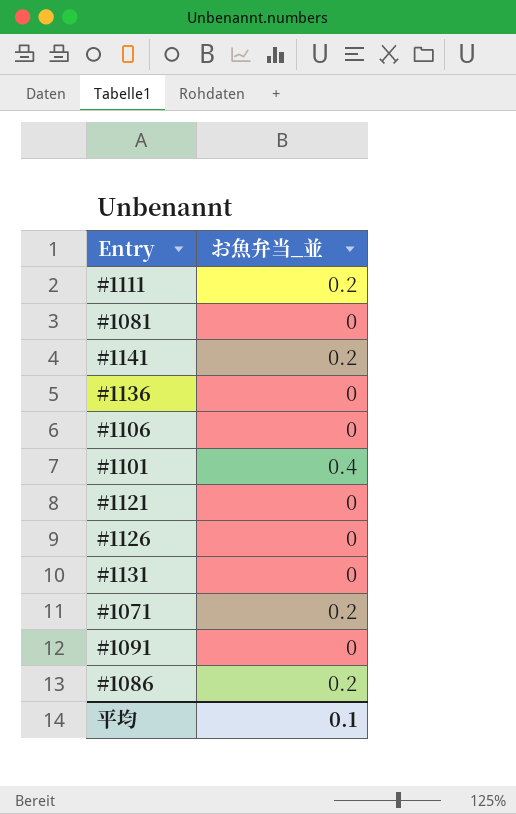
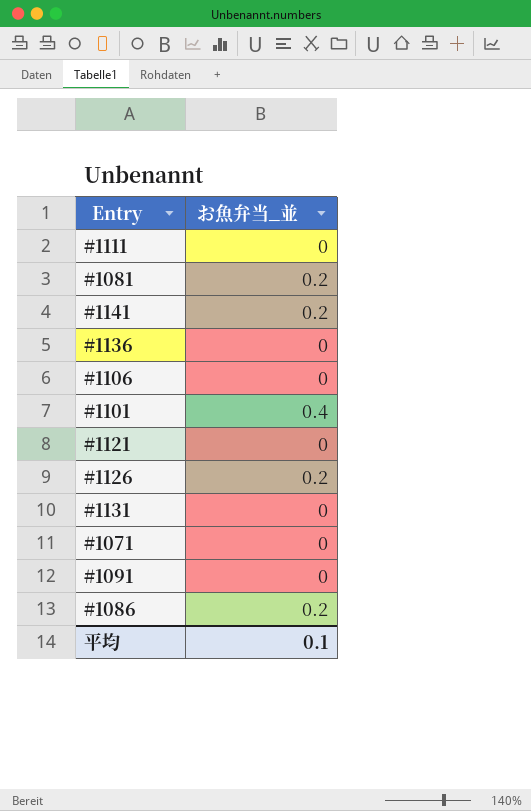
#1111 | お魚弁当_並: 0.2 -> 0
#1081 | お魚弁当_並: 0 -> 0.2
#1126 | お魚弁当_並: 0 -> 0.2
#1071 | お魚弁当_並: 0.2 -> 0

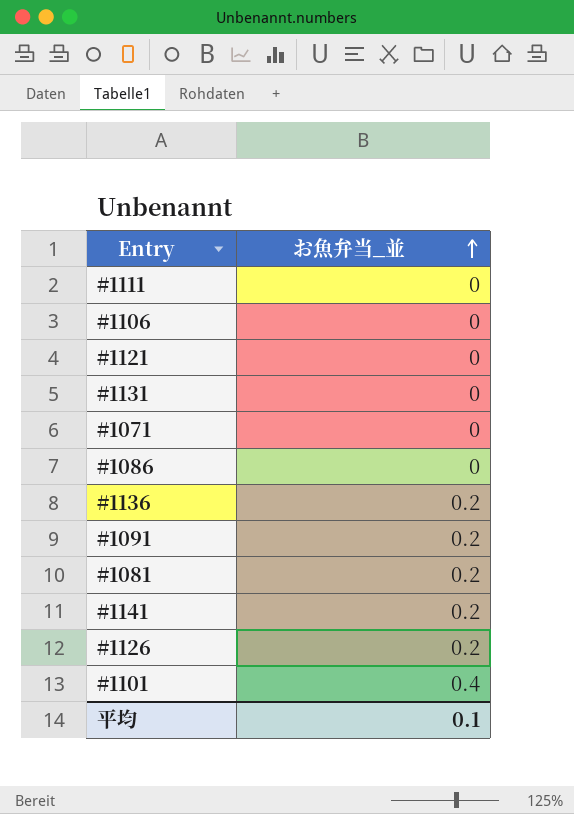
row order: none -> お魚弁当_並 ascending
#1086 | お魚弁当_並: 0.2 -> 0
#1136 | お魚弁当_並: 0 -> 0.2
#1091 | お魚弁当_並: 0 -> 0.2

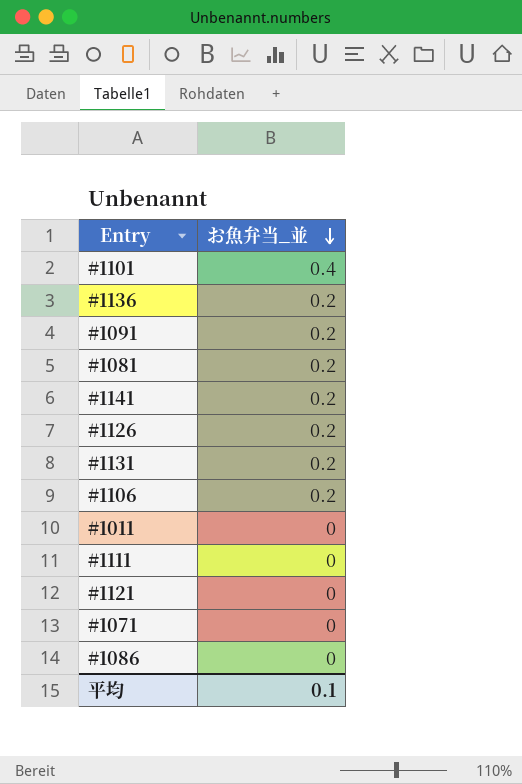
row order: お魚弁当_並 ascending -> お魚弁当_並 descending
#1131 | お魚弁当_並: 0 -> 0.2
#1106 | お魚弁当_並: 0 -> 0.2
row #1011: none -> 0

